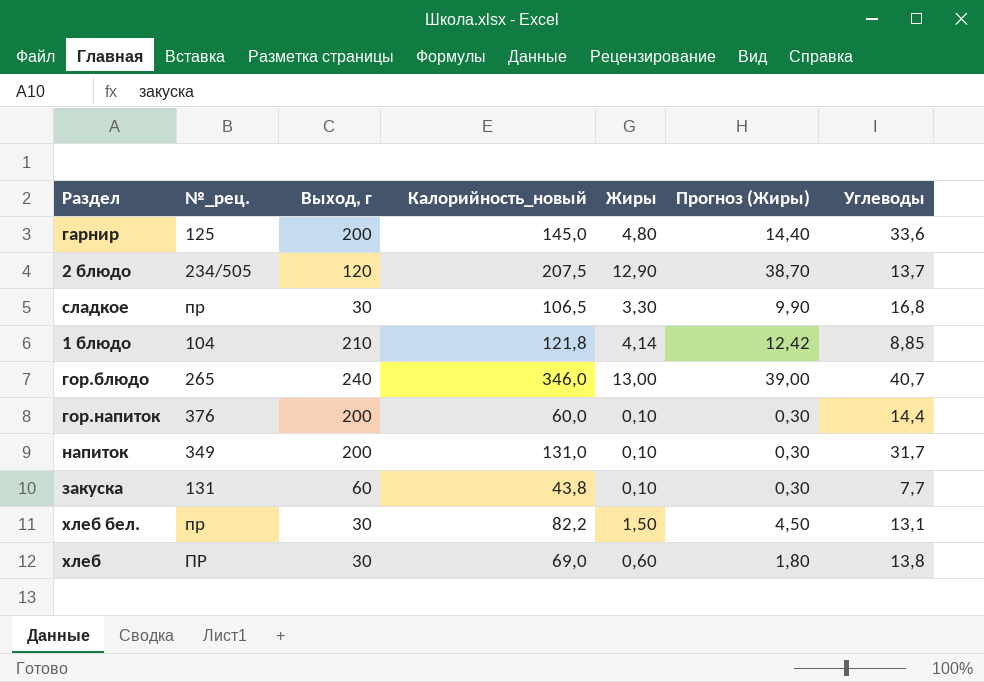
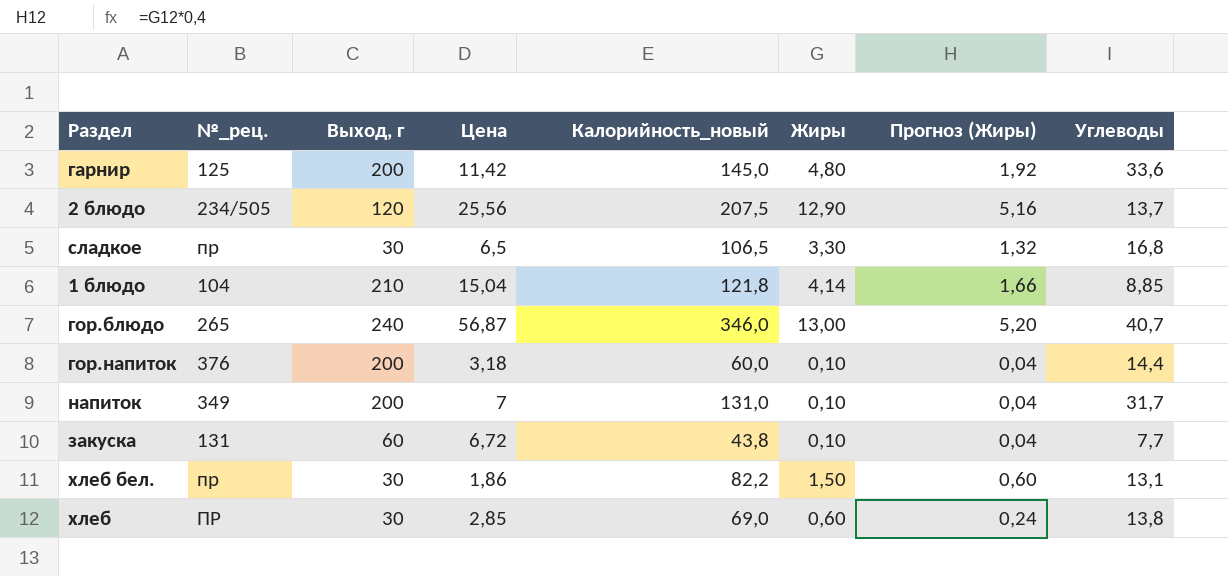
column Цена | position: none -> 4
column Прогноз (Жиры) | formula: [Жиры] * 3 -> [Жиры] * 0,4

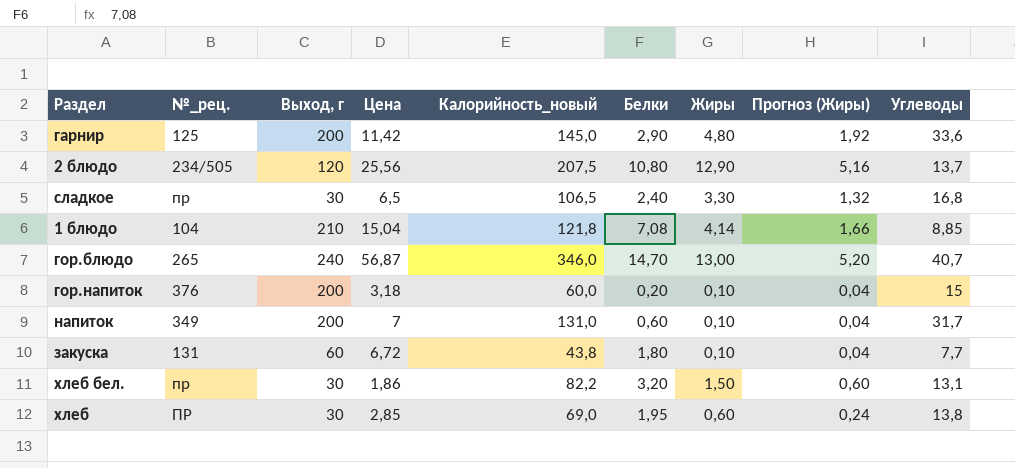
column Белки | position: none -> 6
гор.напиток | Углеводы: 14,4 -> 15

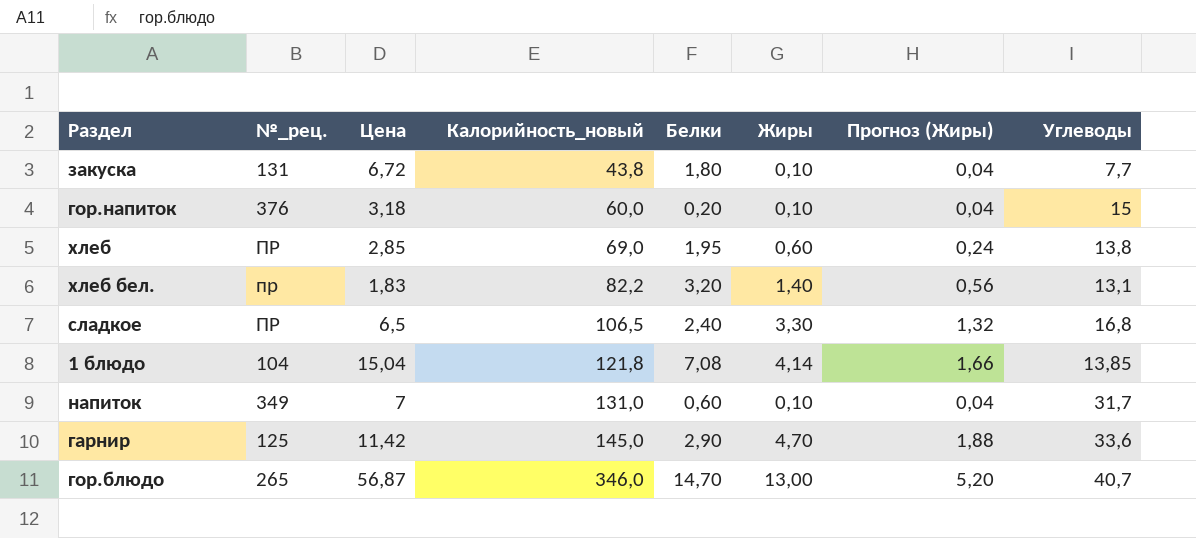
row order: none -> Калорийность_новый ascending
column Выход, г | position: 3 -> none
row 2 блюдо: 234/505 | 120 | 25,56 | 207,5 | 10,80 | 12,90 | 5,16 | 13,7 -> none
хлеб бел. | Цена: 1,86 -> 1,83
хлеб бел. | Жиры: 1,50 -> 1,40
хлеб бел. | Прогноз (Жиры): 0,60 -> 0,56
сладкое | №_рец.: пр -> ПР
1 блюдо | Углеводы: 8,85 -> 13,85
гарнир | Жиры: 4,80 -> 4,70
гарнир | Прогноз (Жиры): 1,92 -> 1,88

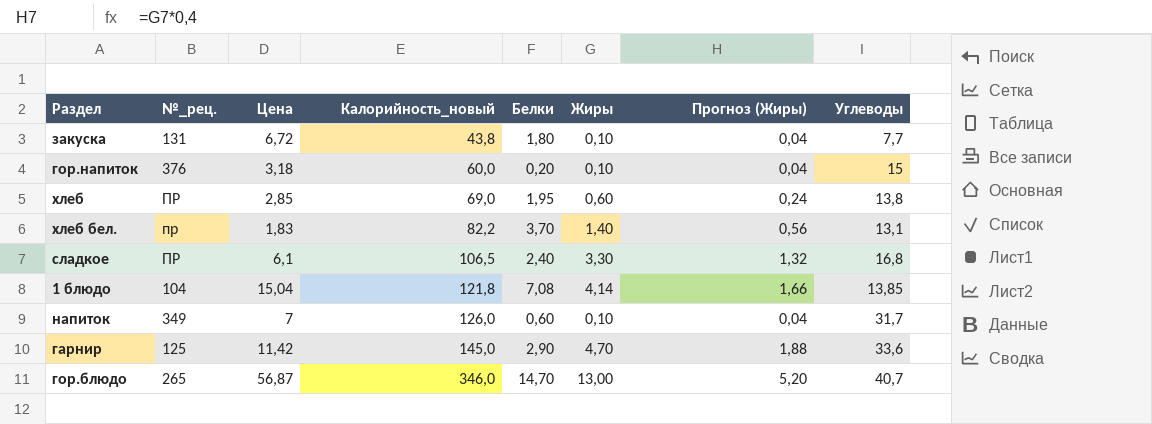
хлеб бел. | Белки: 3,20 -> 3,70
сладкое | Цена: 6,5 -> 6,1
напиток | Калорийность_новый: 131,0 -> 126,0

